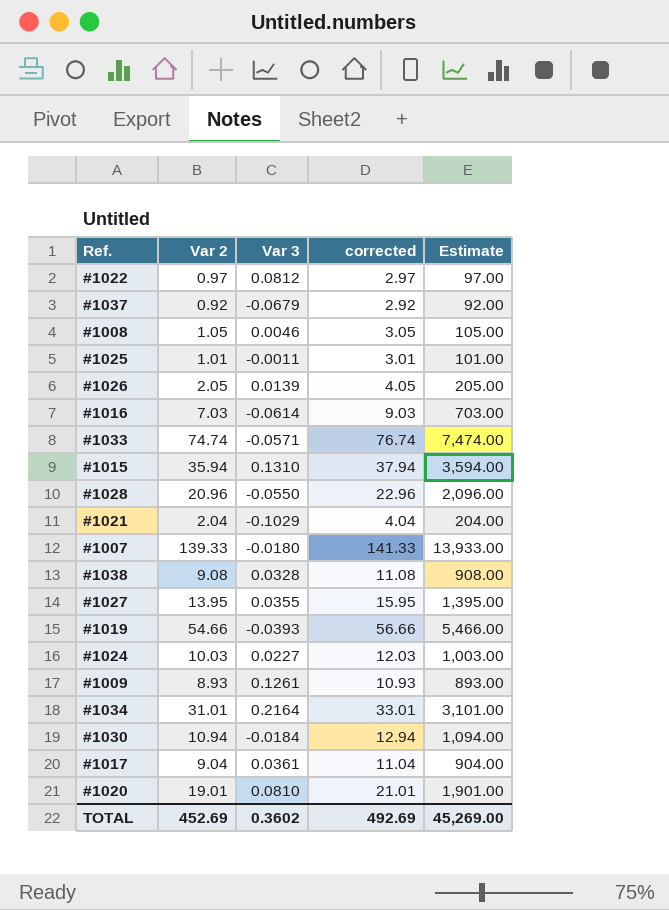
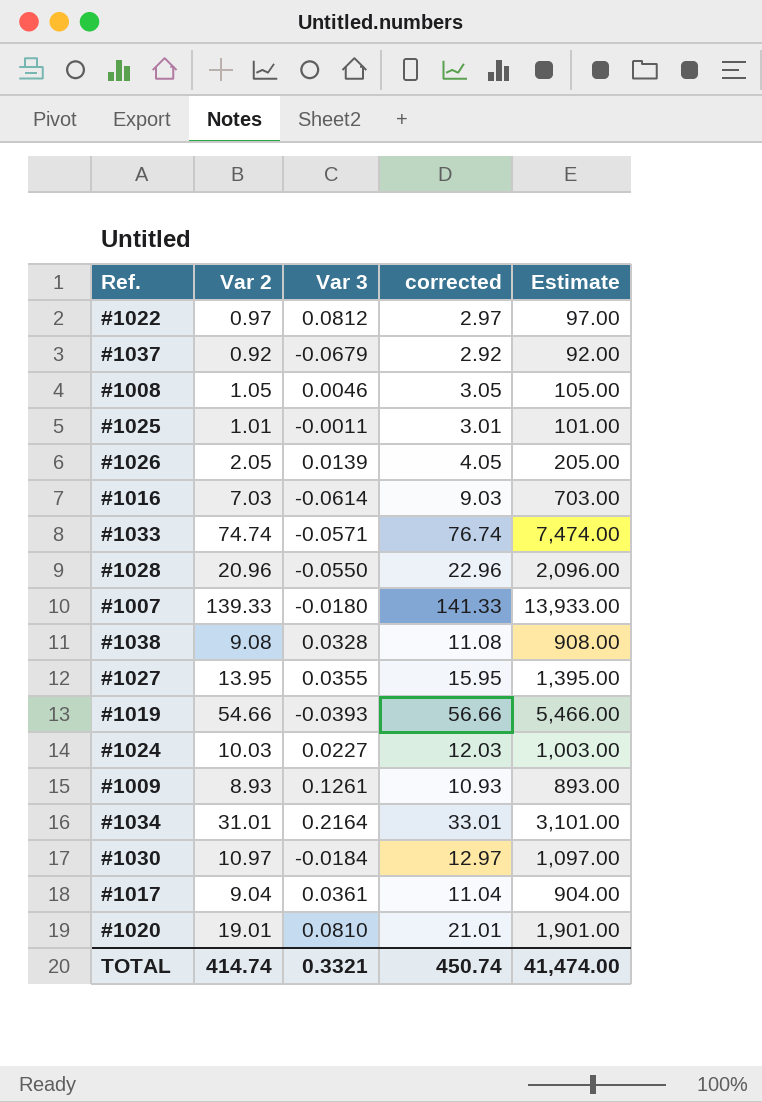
row #1015: 35.94 | 0.1310 | 37.94 | 3,594.00 -> none
row #1021: 2.04 | -0.1029 | 4.04 | 204.00 -> none
#1030 | Var 2: 10.94 -> 10.97
#1030 | corrected: 12.94 -> 12.97
#1030 | Estimate: 1,094.00 -> 1,097.00
TOTAL | Var 2: 452.69 -> 414.74
TOTAL | Var 3: 0.3602 -> 0.3321
TOTAL | corrected: 492.69 -> 450.74
TOTAL | Estimate: 45,269.00 -> 41,474.00

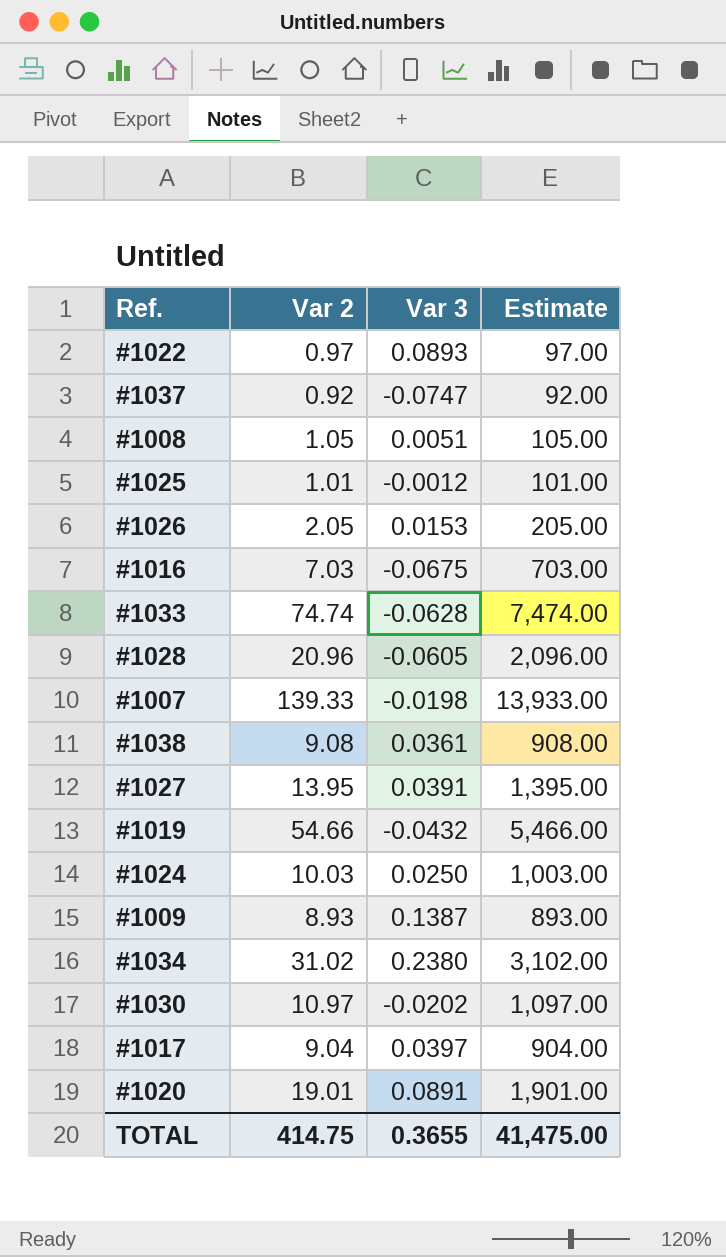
column corrected | formula: [Var 2] + 2 -> none
#1022 | Var 3: 0.0812 -> 0.0893
#1037 | Var 3: -0.0679 -> -0.0747
#1008 | Var 3: 0.0046 -> 0.0051
#1025 | Var 3: -0.0011 -> -0.0012
#1026 | Var 3: 0.0139 -> 0.0153
#1016 | Var 3: -0.0614 -> -0.0675
#1033 | Var 3: -0.0571 -> -0.0628
#1028 | Var 3: -0.0550 -> -0.0605
#1007 | Var 3: -0.0180 -> -0.0198
#1038 | Var 3: 0.0328 -> 0.0361
#1027 | Var 3: 0.0355 -> 0.0391
#1019 | Var 3: -0.0393 -> -0.0432
#1024 | Var 3: 0.0227 -> 0.0250
#1009 | Var 3: 0.1261 -> 0.1387
#1034 | Var 2: 31.01 -> 31.02
#1034 | Var 3: 0.2164 -> 0.2380
#1034 | Estimate: 3,101.00 -> 3,102.00
#1030 | Var 3: -0.0184 -> -0.0202
#1017 | Var 3: 0.0361 -> 0.0397
#1020 | Var 3: 0.0810 -> 0.0891
TOTAL | Var 2: 414.74 -> 414.75
TOTAL | Var 3: 0.3321 -> 0.3655
TOTAL | Estimate: 41,474.00 -> 41,475.00

